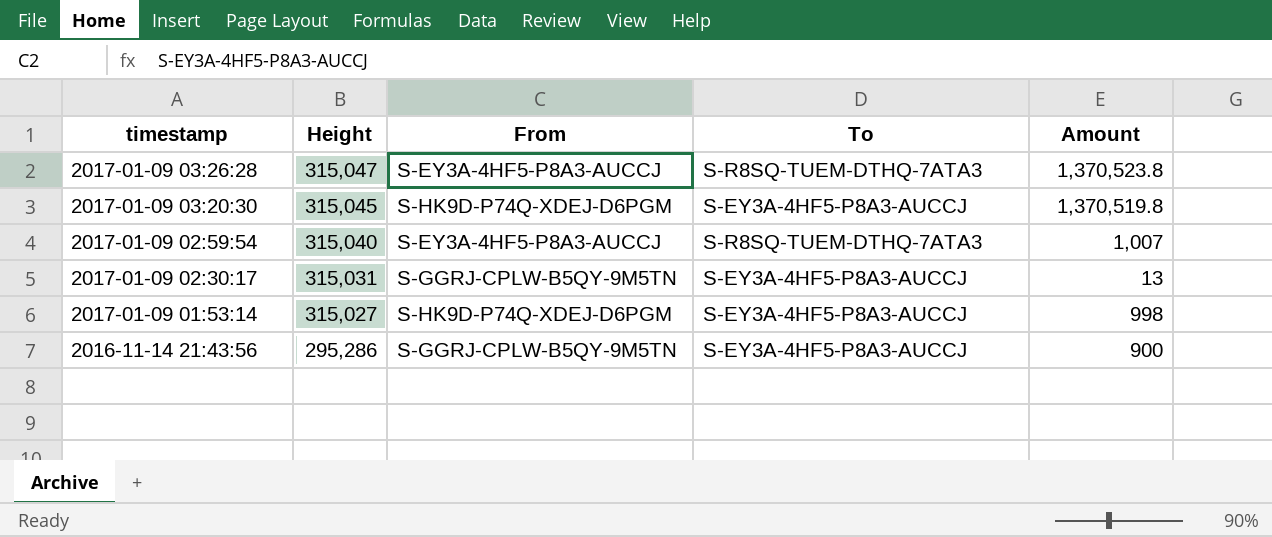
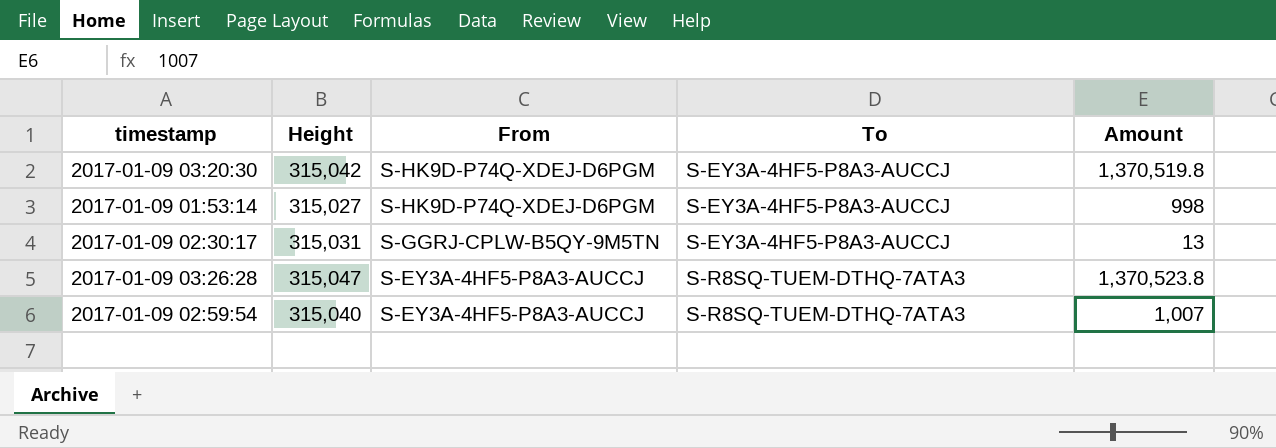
row order: timestamp descending -> From descending
row 2016-11-14 21:43:56: 295,286 | S-GGRJ-CPLW-B5QY-9M5TN | S-EY3A-4HF5-P8A3-AUCCJ | 900 -> none
2017-01-09 03:20:30 | Height: 315,045 -> 315,042

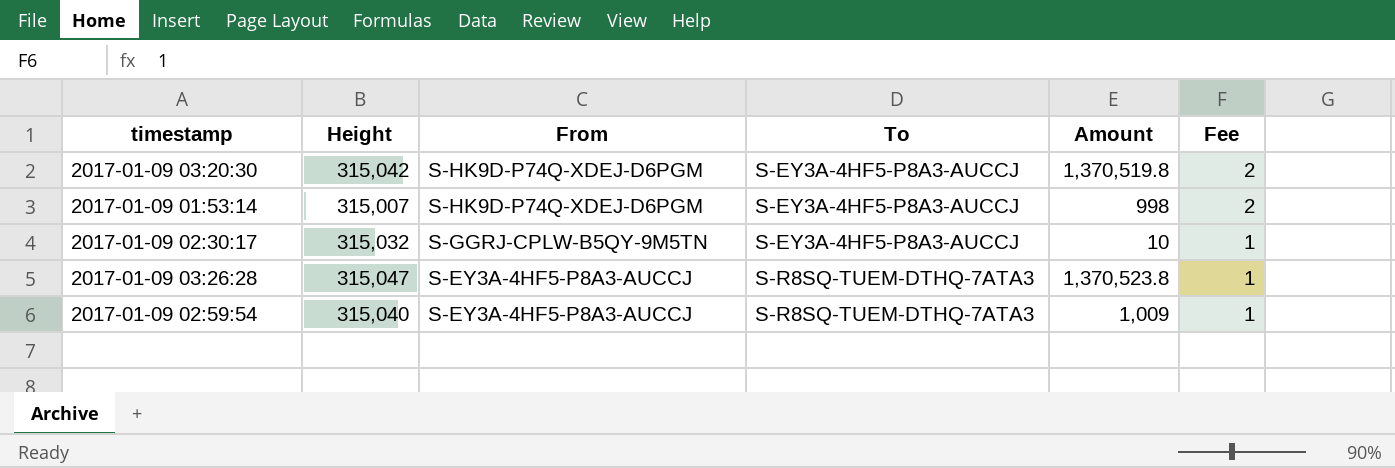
column Fee | position: none -> 6
2017-01-09 01:53:14 | Height: 315,027 -> 315,007
2017-01-09 02:30:17 | Height: 315,031 -> 315,032
2017-01-09 02:30:17 | Amount: 13 -> 10
2017-01-09 02:59:54 | Amount: 1,007 -> 1,009

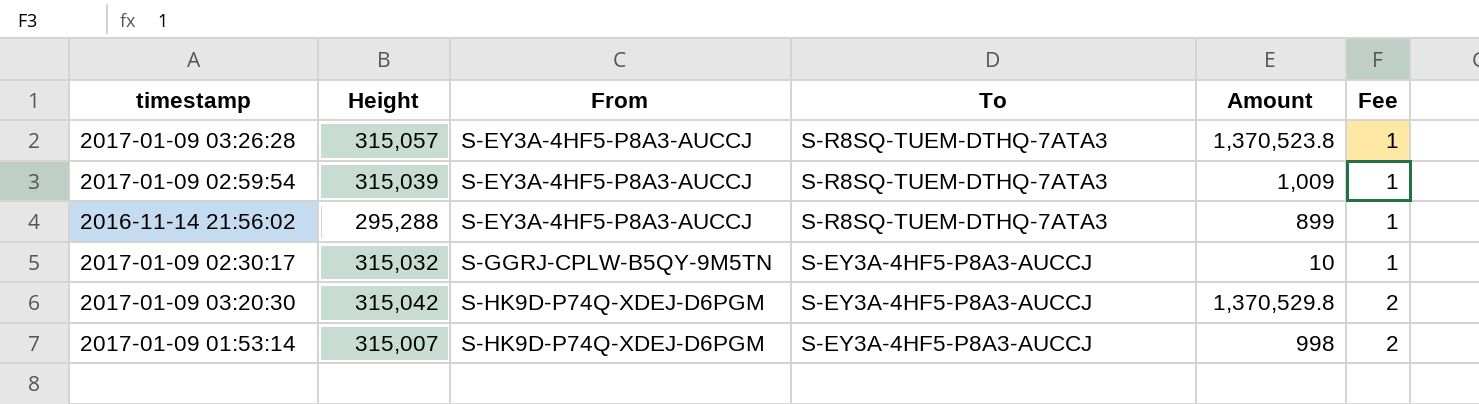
row order: From descending -> From ascending
2017-01-09 03:26:28 | Height: 315,047 -> 315,057
2017-01-09 02:59:54 | Height: 315,040 -> 315,039
row 2016-11-14 21:56:02: none -> 295,288 | S-EY3A-4HF5-P8A3-AUCCJ | S-R8SQ-TUEM-DTHQ-7ATA3 | 899 | 1
2017-01-09 03:20:30 | Amount: 1,370,519.8 -> 1,370,529.8

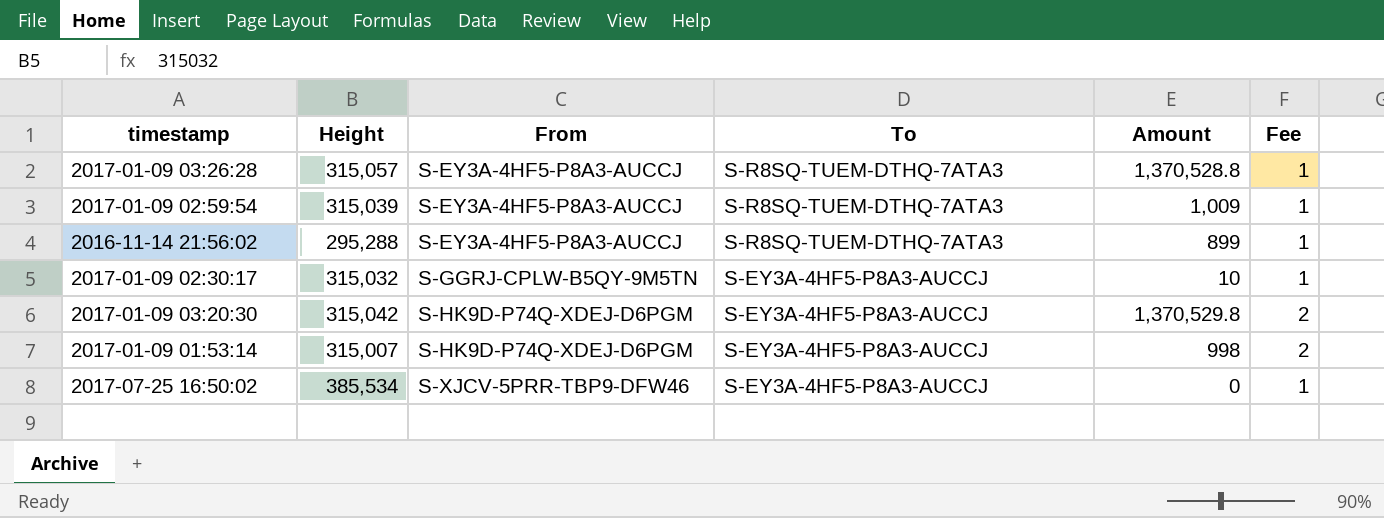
2017-01-09 03:26:28 | Amount: 1,370,523.8 -> 1,370,528.8
row 2017-07-25 16:50:02: none -> 385,534 | S-XJCV-5PRR-TBP9-DFW46 | S-EY3A-4HF5-P8A3-AUCCJ | 0 | 1

